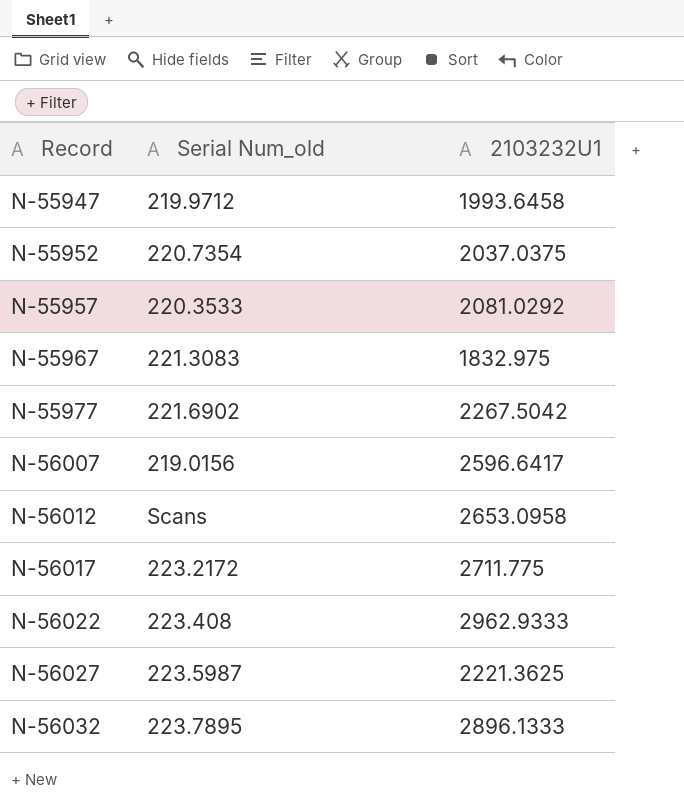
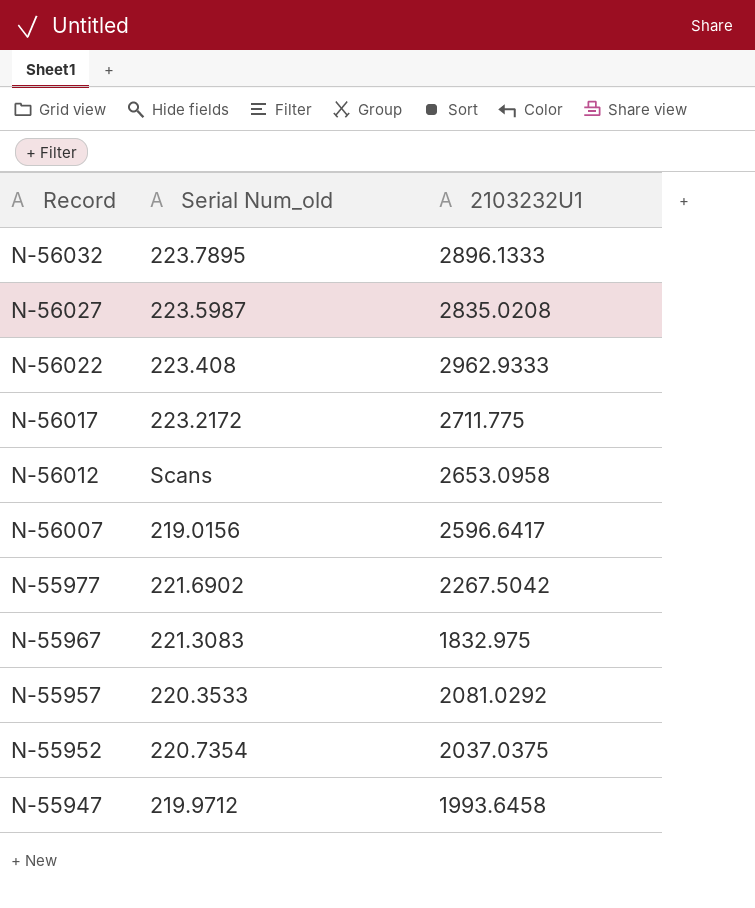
row order: Record ascending -> Record descending
N-56027 | 2103232U1: 2221.3625 -> 2835.0208

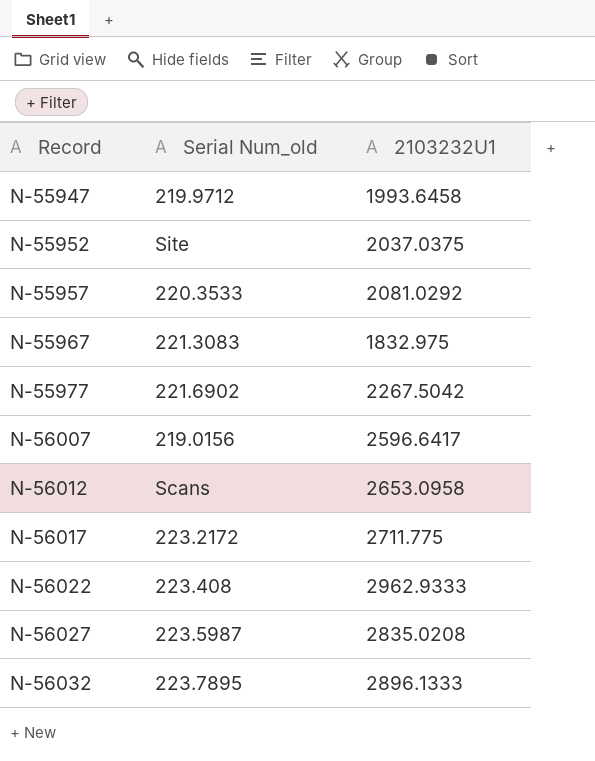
row order: Record descending -> Record ascending
N-55952 | Serial Num_old: 220.7354 -> Site

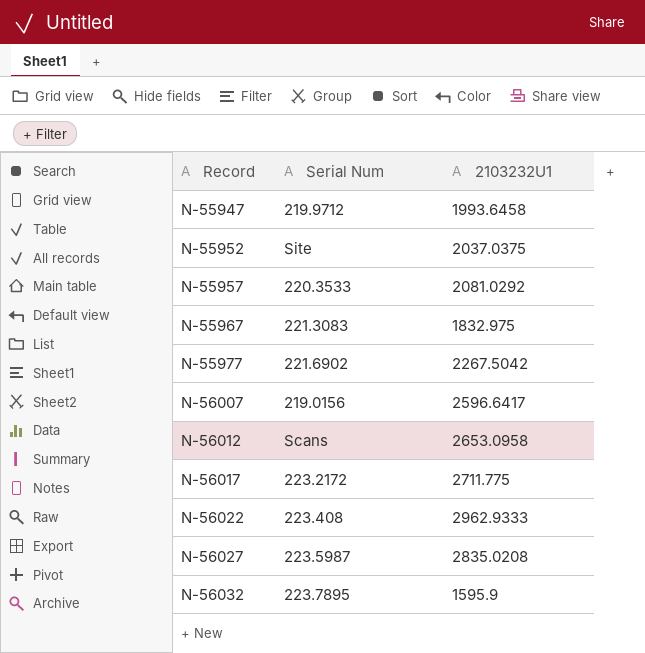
column name: Serial Num_old -> Serial Num
N-56032 | 2103232U1: 2896.1333 -> 1595.9

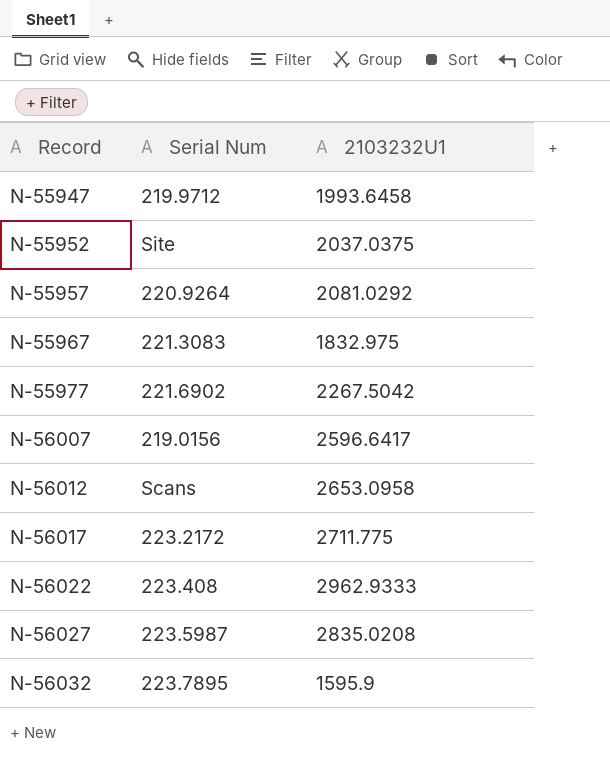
N-55957 | Serial Num: 220.3533 -> 220.9264

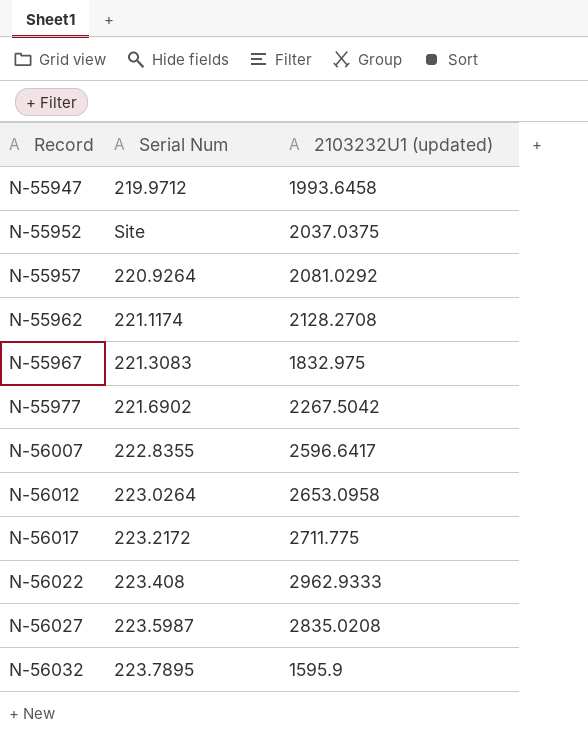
column name: 2103232U1 -> 2103232U1 (updated)
row N-55962: none -> 221.1174 | 2128.2708
N-56007 | Serial Num: 219.0156 -> 222.8355
N-56012 | Serial Num: Scans -> 223.0264

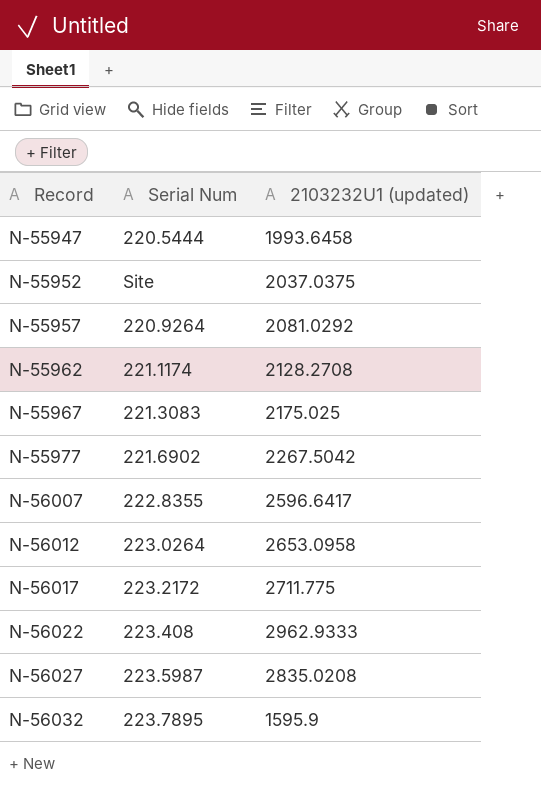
N-55947 | Serial Num: 219.9712 -> 220.5444
N-55967 | 2103232U1 (updated): 1832.975 -> 2175.025

